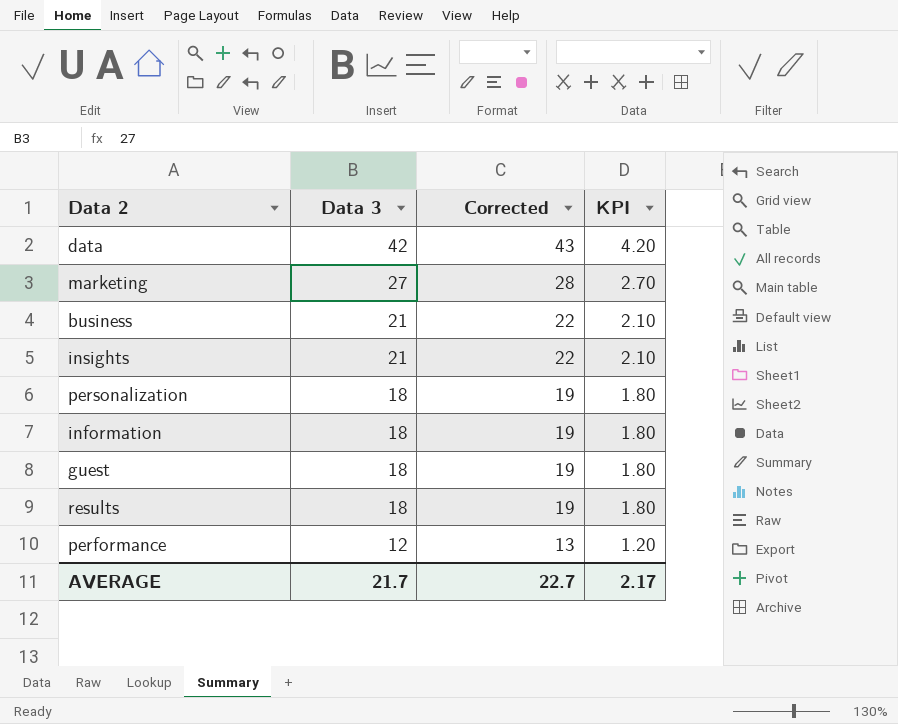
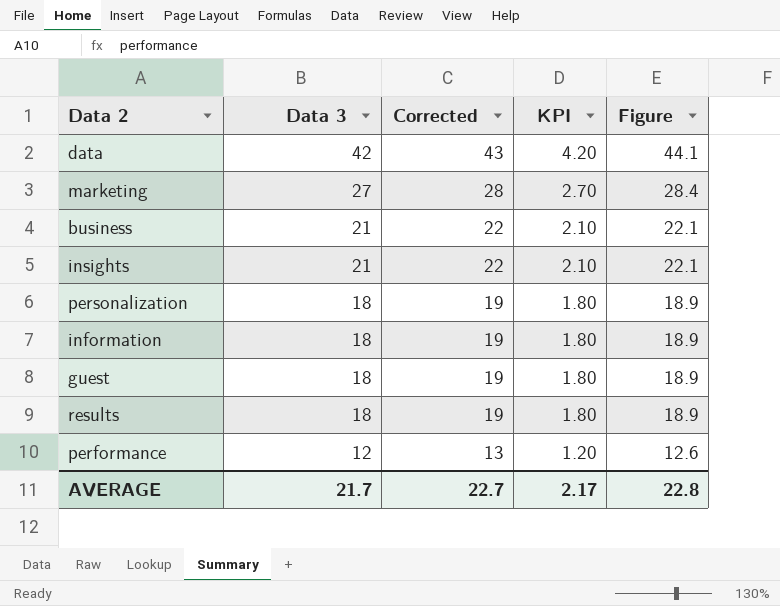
column Figure | formula: none -> [Data 3] * 1.05

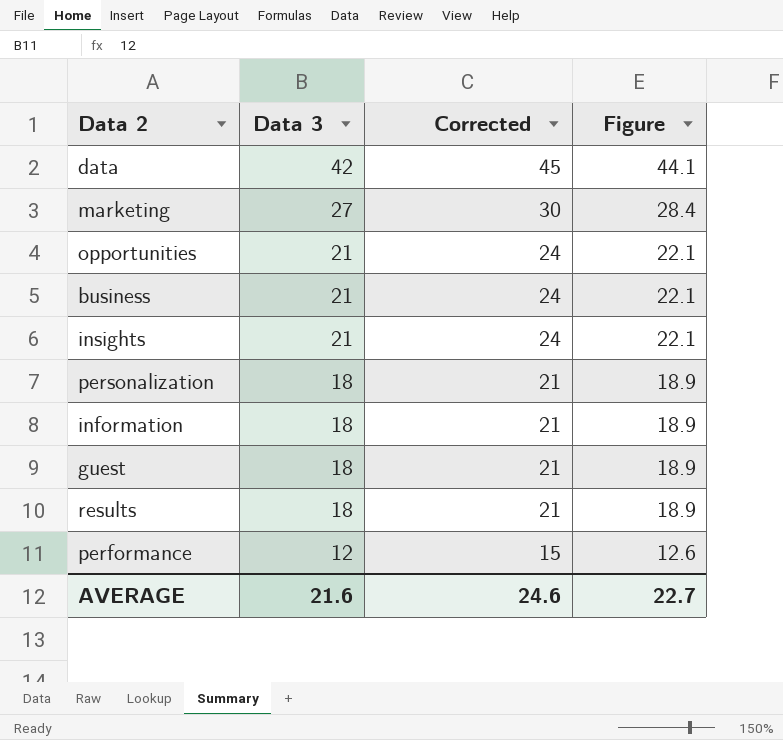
column KPI | formula: [Data 3] * 0.1 -> none
column Corrected | formula: [Data 3] + 1 -> [Data 3] + 3
row opportunities: none -> 21 | 24 | 22.1
AVERAGE | Data 3: 21.7 -> 21.6
AVERAGE | Corrected: 22.7 -> 24.6
AVERAGE | Figure: 22.8 -> 22.7

